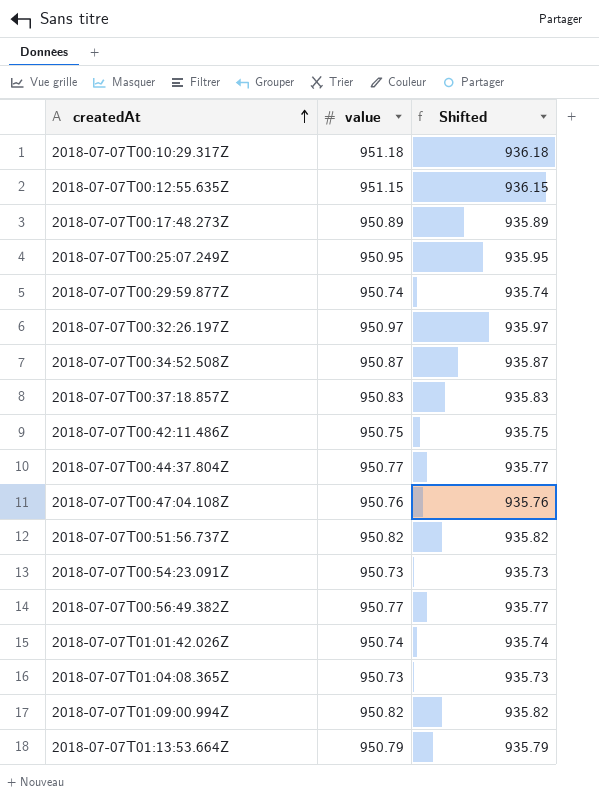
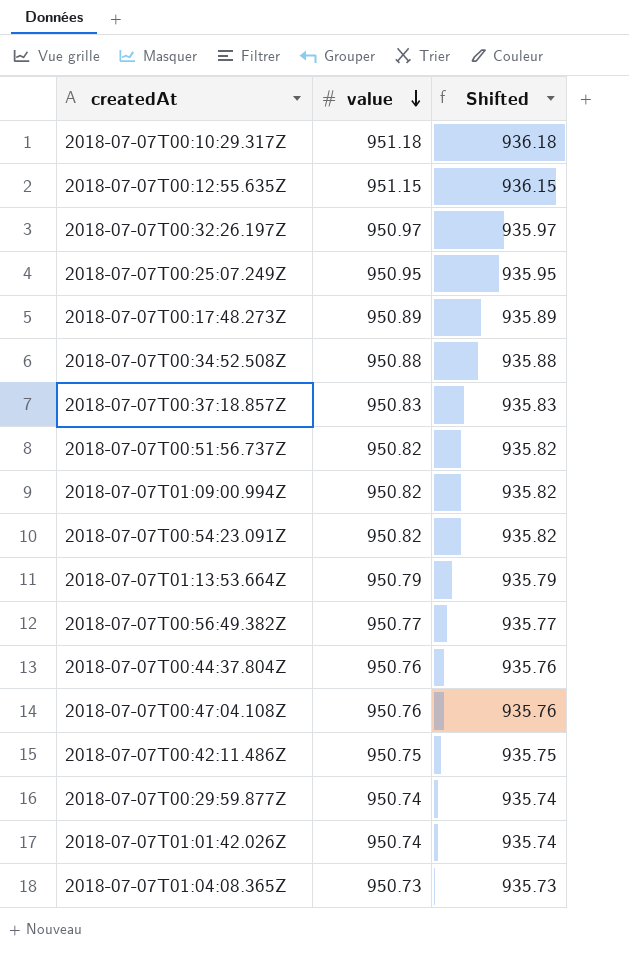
row order: createdAt ascending -> value descending
2018-07-07T00:34:52.508Z | value: 950.87 -> 950.88
2018-07-07T00:34:52.508Z | Shifted: 935.87 -> 935.88
2018-07-07T00:54:23.091Z | value: 950.73 -> 950.82
2018-07-07T00:54:23.091Z | Shifted: 935.73 -> 935.82
2018-07-07T00:44:37.804Z | value: 950.77 -> 950.76
2018-07-07T00:44:37.804Z | Shifted: 935.77 -> 935.76

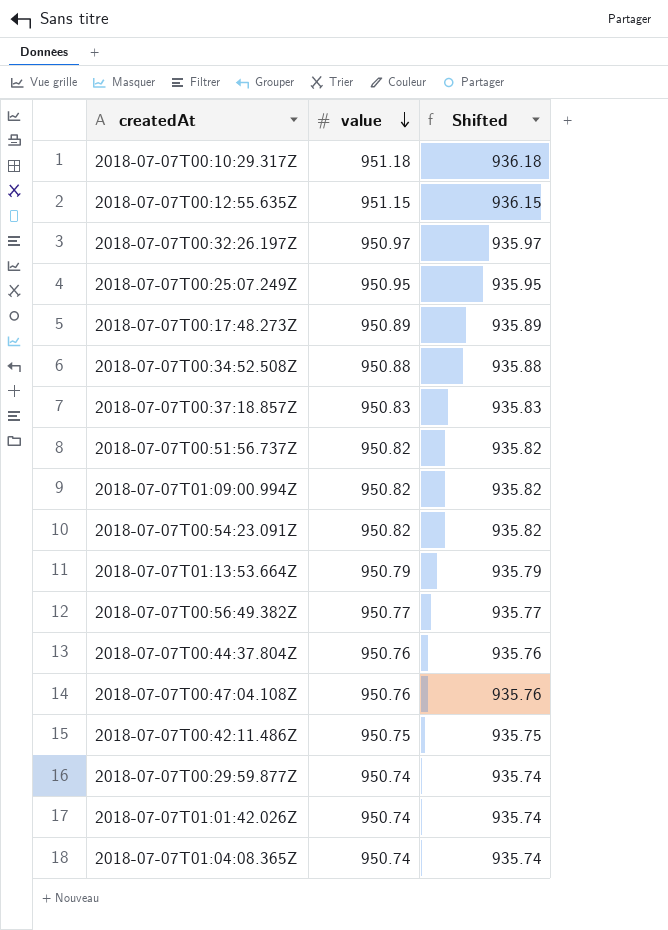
2018-07-07T01:04:08.365Z | value: 950.73 -> 950.74
2018-07-07T01:04:08.365Z | Shifted: 935.73 -> 935.74

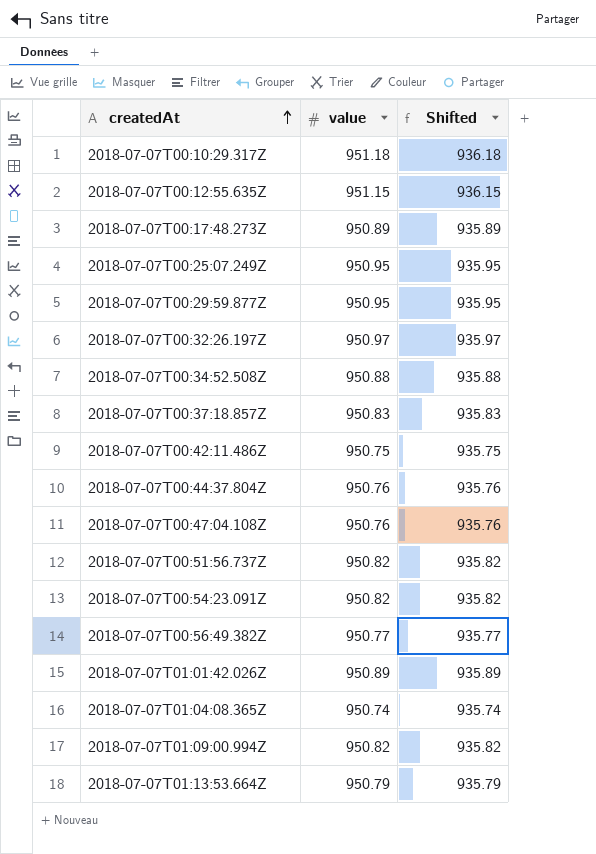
row order: value descending -> createdAt ascending
2018-07-07T00:29:59.877Z | value: 950.74 -> 950.95
2018-07-07T00:29:59.877Z | Shifted: 935.74 -> 935.95
2018-07-07T01:01:42.026Z | value: 950.74 -> 950.89
2018-07-07T01:01:42.026Z | Shifted: 935.74 -> 935.89

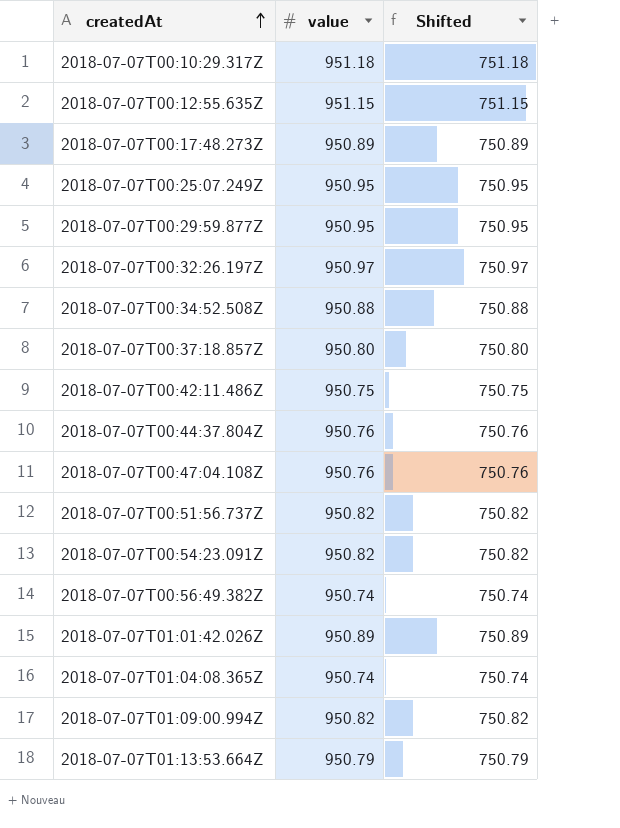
column Shifted | formula: [value] - 15 -> [value] - 200
2018-07-07T00:37:18.857Z | value: 950.83 -> 950.80
2018-07-07T00:56:49.382Z | value: 950.77 -> 950.74

